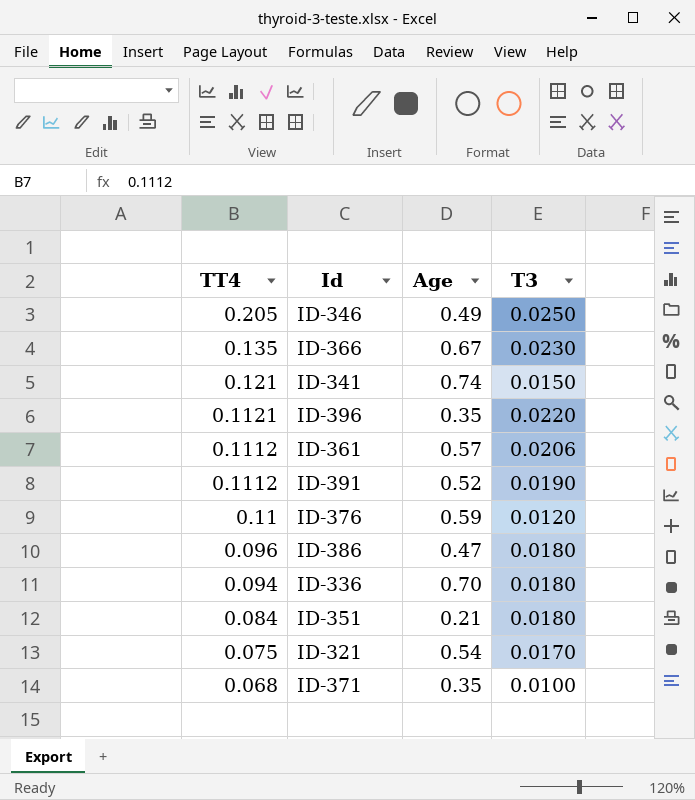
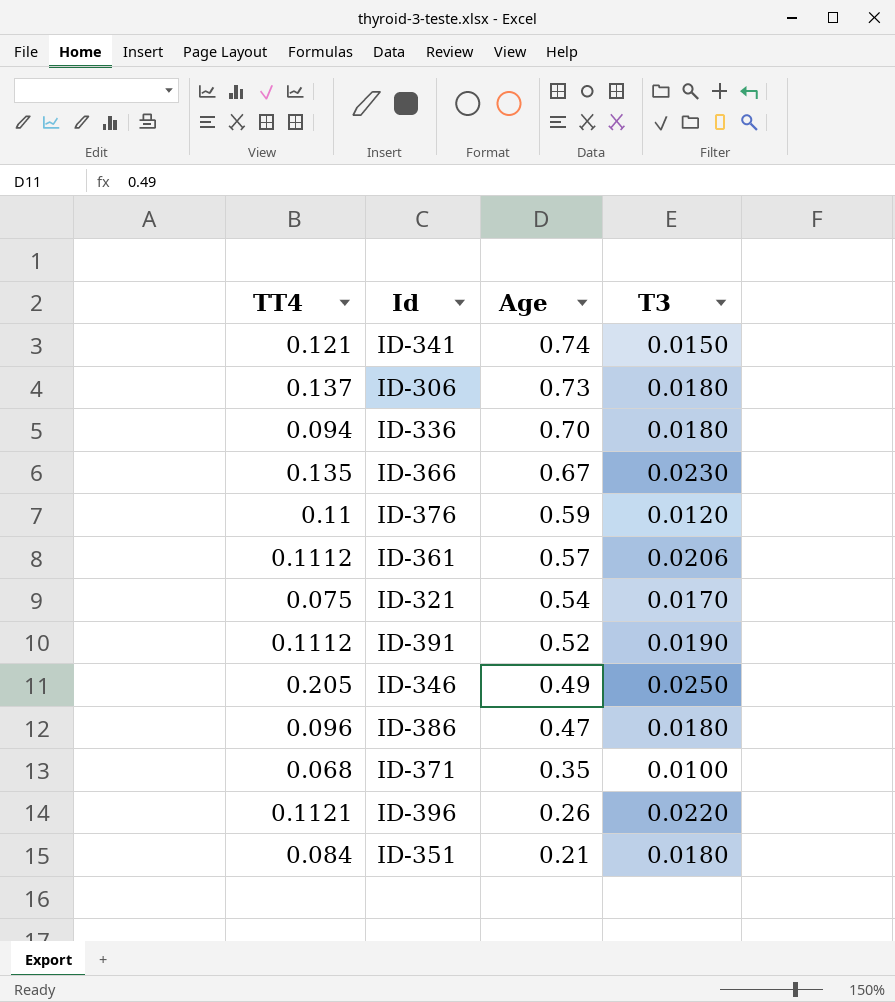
row order: TT4 descending -> Age descending
row ID-306: none -> 0.137 | 0.73 | 0.0180
ID-396 | Age: 0.35 -> 0.26

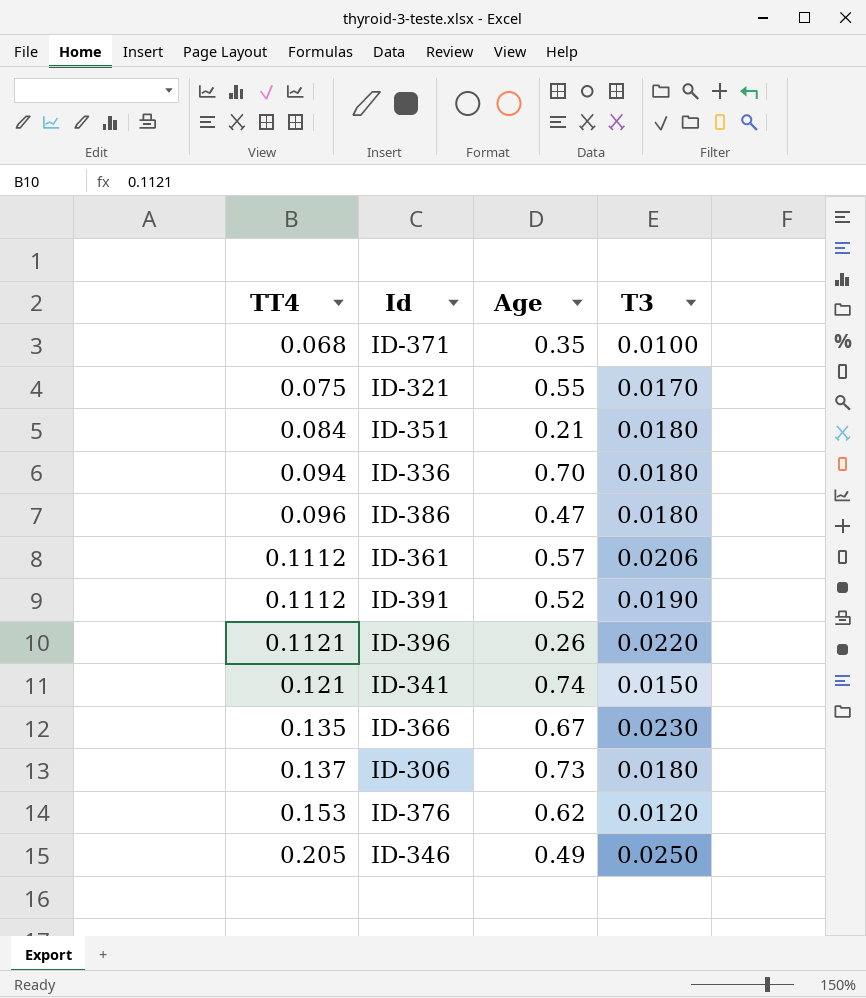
row order: Age descending -> TT4 ascending
ID-321 | Age: 0.54 -> 0.55
ID-376 | TT4: 0.11 -> 0.153
ID-376 | Age: 0.59 -> 0.62

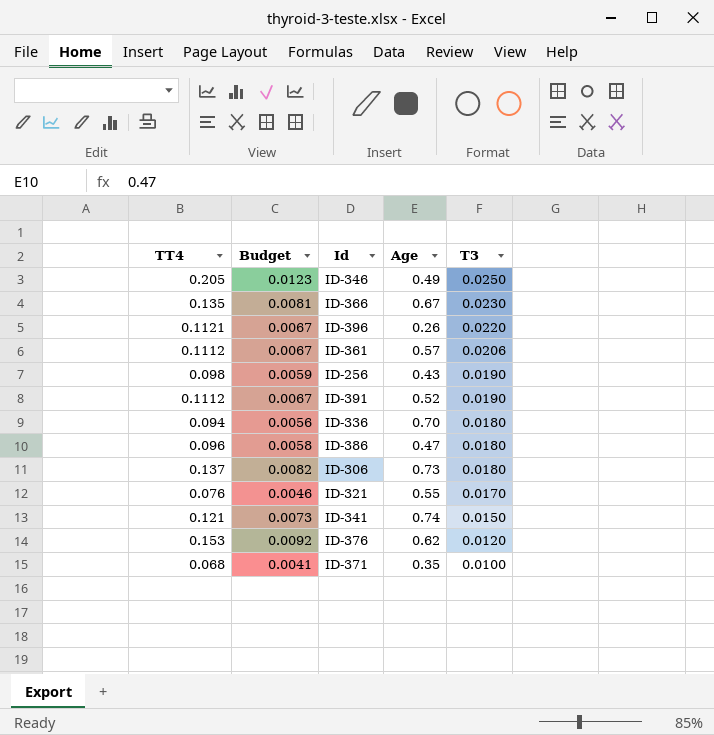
row order: TT4 ascending -> T3 descending
column Budget | formula: none -> [TT4] * 0.06
row ID-351: 0.084 | 0.21 | 0.0180 -> none
row ID-256: none -> 0.098 | 0.0059 | 0.43 | 0.0190
ID-321 | TT4: 0.075 -> 0.076

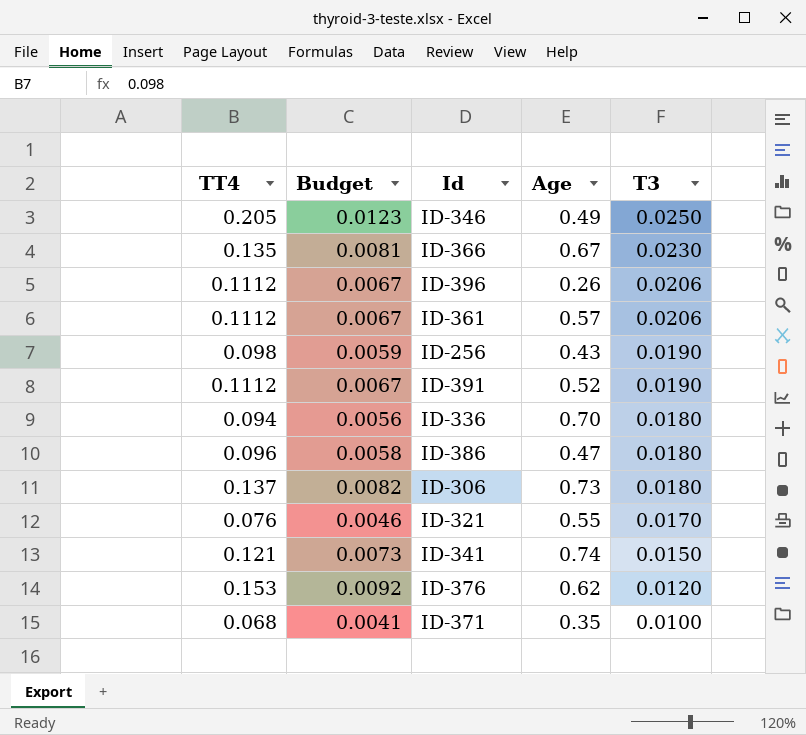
ID-396 | TT4: 0.1121 -> 0.1112
ID-396 | T3: 0.0220 -> 0.0206

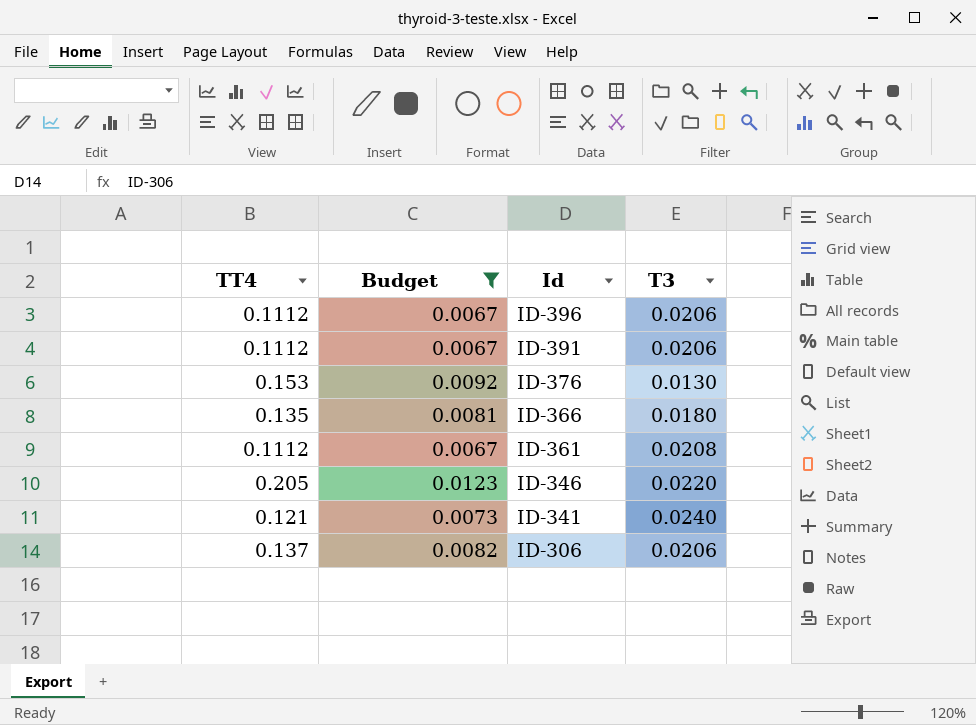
filter: none -> Budget >= 0.0067
row order: T3 descending -> Id descending
column Age | position: 4 -> none
ID-391 | T3: 0.0190 -> 0.0206
ID-376 | T3: 0.0120 -> 0.0130
ID-366 | T3: 0.0230 -> 0.0180
ID-361 | T3: 0.0206 -> 0.0208
ID-346 | T3: 0.0250 -> 0.0220
ID-341 | T3: 0.0150 -> 0.0240
ID-306 | T3: 0.0180 -> 0.0206

